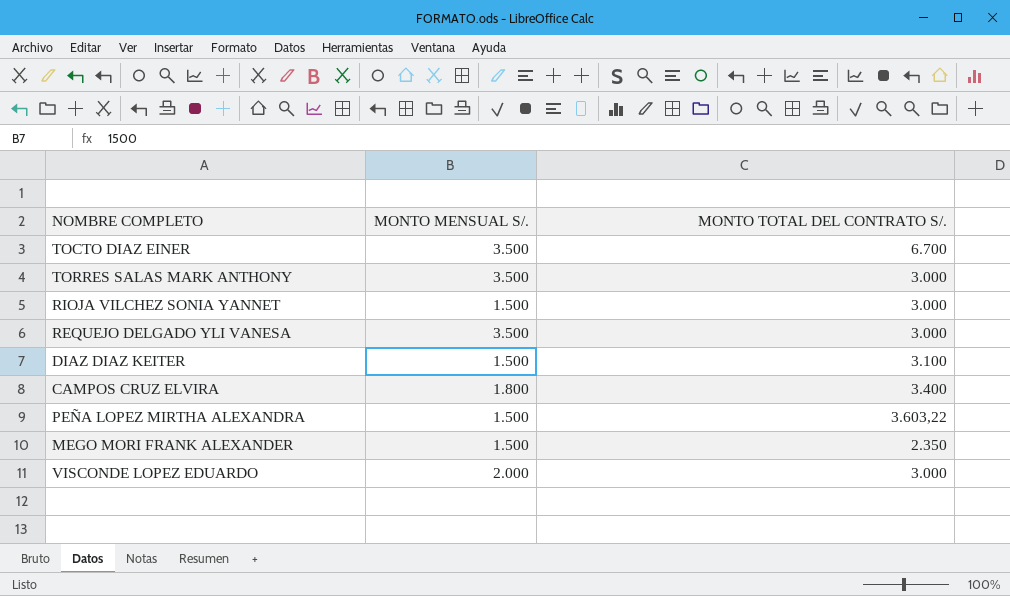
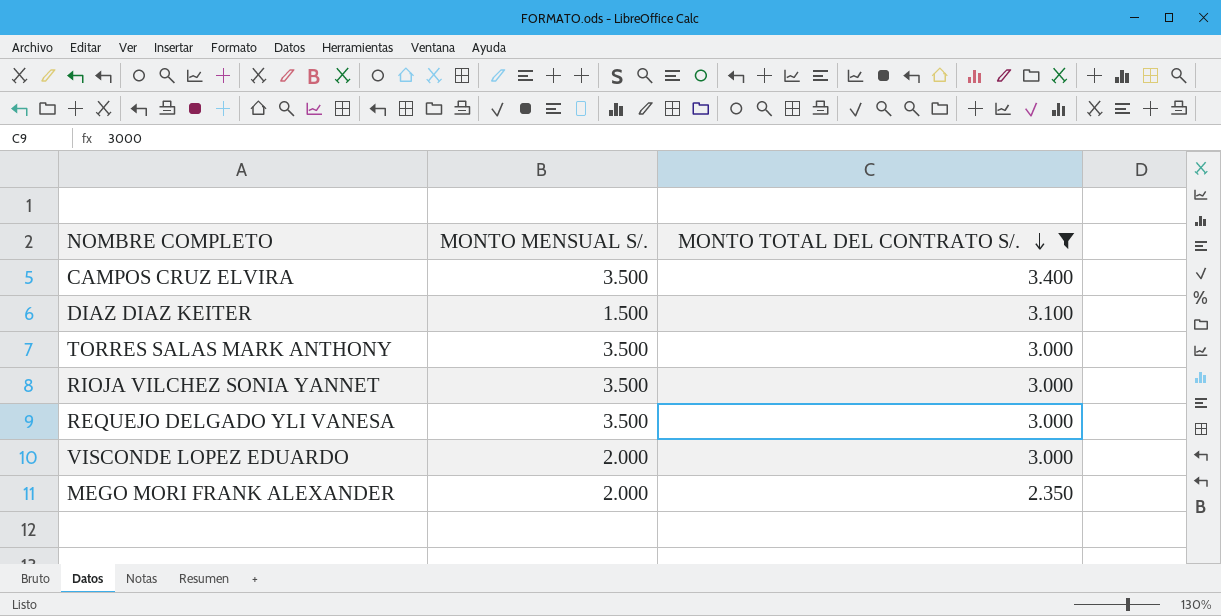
filter: none -> MONTO TOTAL DEL CONTRATO S/. <= 3.400
row order: none -> MONTO TOTAL DEL CONTRATO S/. descending
CAMPOS CRUZ ELVIRA | MONTO MENSUAL S/.: 1.800 -> 3.500
RIOJA VILCHEZ SONIA YANNET | MONTO MENSUAL S/.: 1.500 -> 3.500
MEGO MORI FRANK ALEXANDER | MONTO MENSUAL S/.: 1.500 -> 2.000

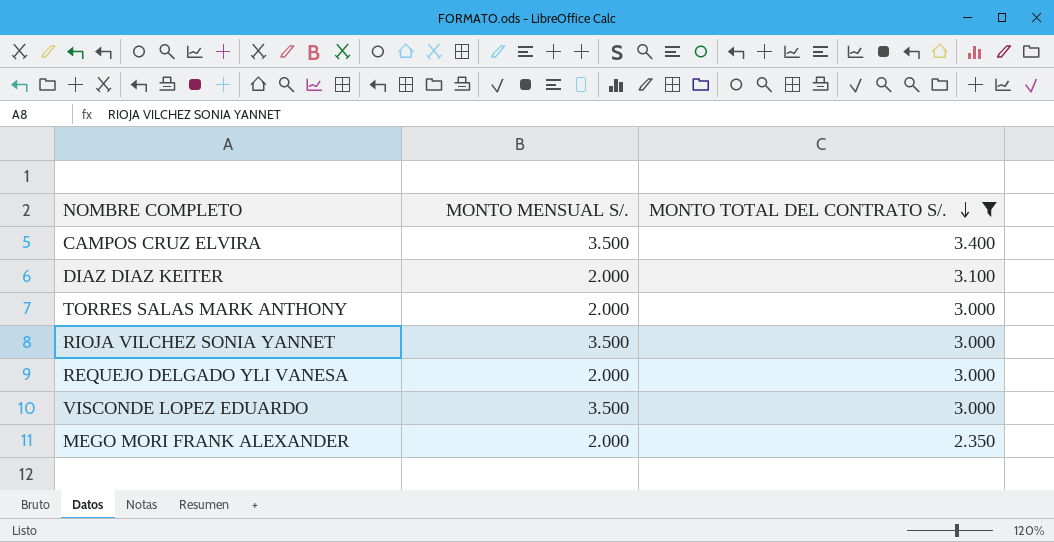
DIAZ DIAZ KEITER | MONTO MENSUAL S/.: 1.500 -> 2.000
TORRES SALAS MARK ANTHONY | MONTO MENSUAL S/.: 3.500 -> 2.000
REQUEJO DELGADO YLI VANESA | MONTO MENSUAL S/.: 3.500 -> 2.000
VISCONDE LOPEZ EDUARDO | MONTO MENSUAL S/.: 2.000 -> 3.500

